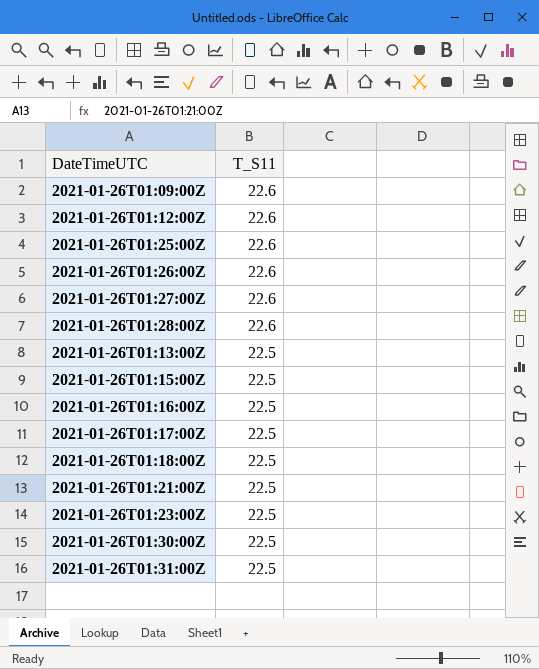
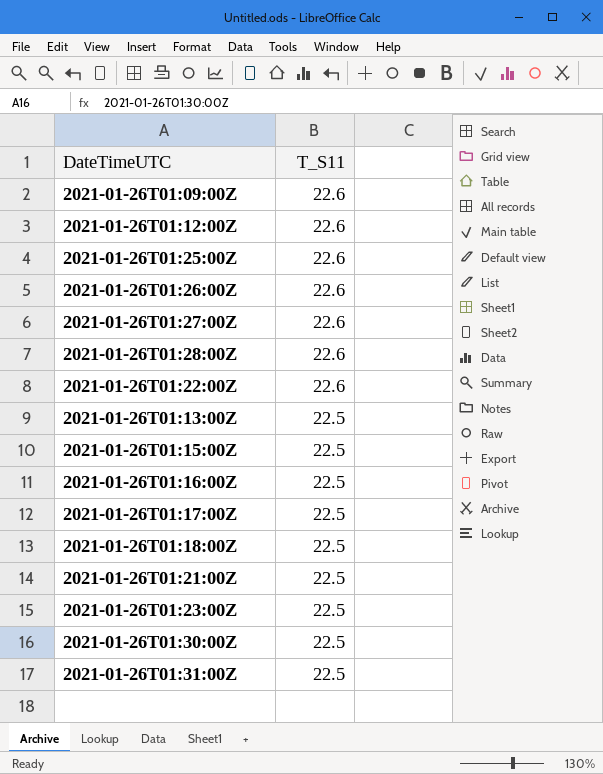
row 2021-01-26T01:22:00Z: none -> 22.6

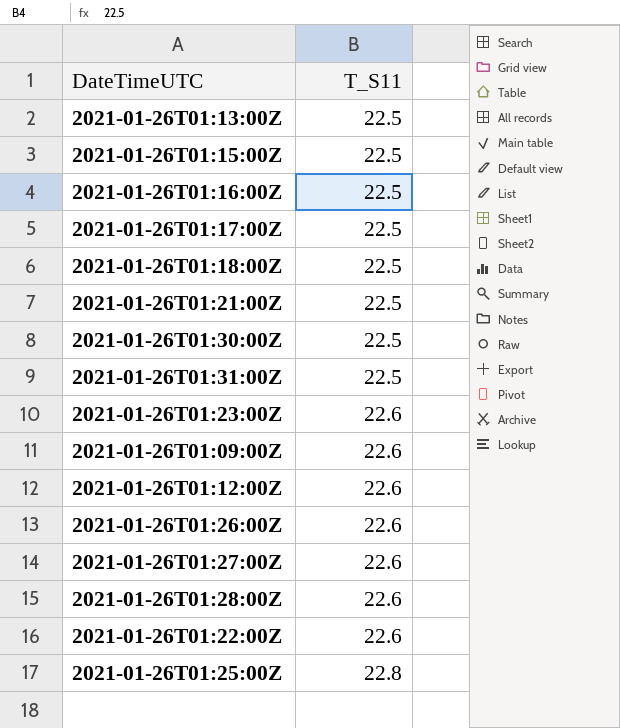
row order: T_S11 descending -> T_S11 ascending
2021-01-26T01:23:00Z | T_S11: 22.5 -> 22.6
2021-01-26T01:25:00Z | T_S11: 22.6 -> 22.8

